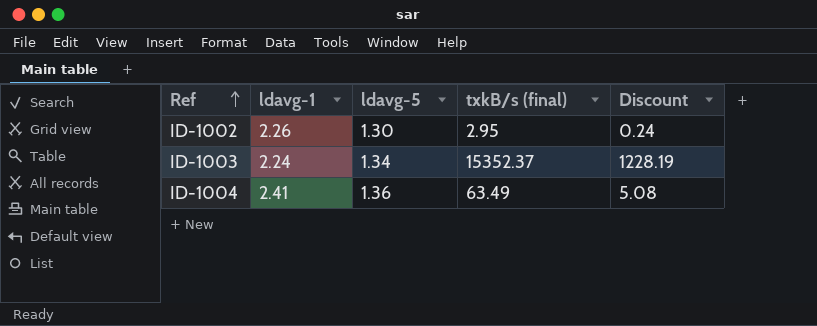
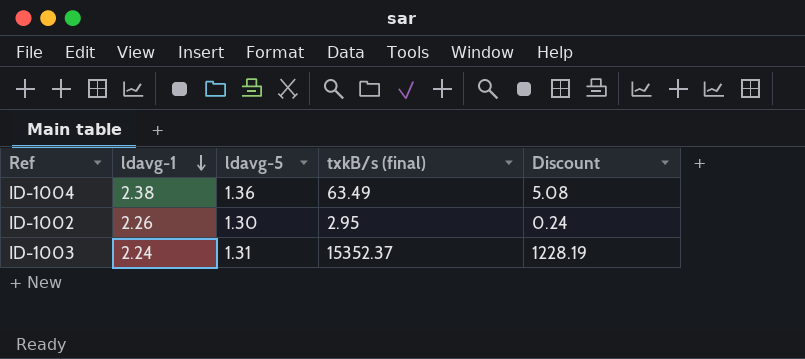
row order: Ref ascending -> ldavg-1 descending
ID-1004 | ldavg-1: 2.41 -> 2.38
ID-1003 | ldavg-5: 1.34 -> 1.31

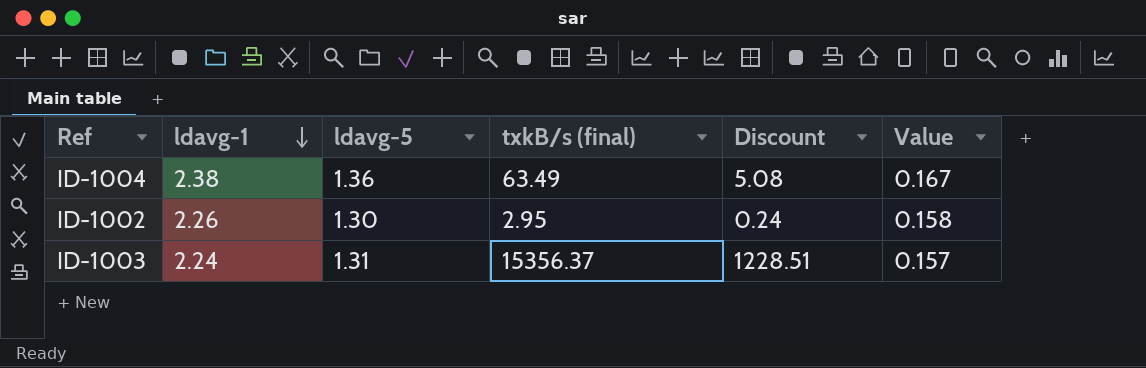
column Value | formula: none -> [ldavg-1] * 0.07
ID-1003 | txkB/s (final): 15352.37 -> 15356.37
ID-1003 | Discount: 1228.19 -> 1228.51

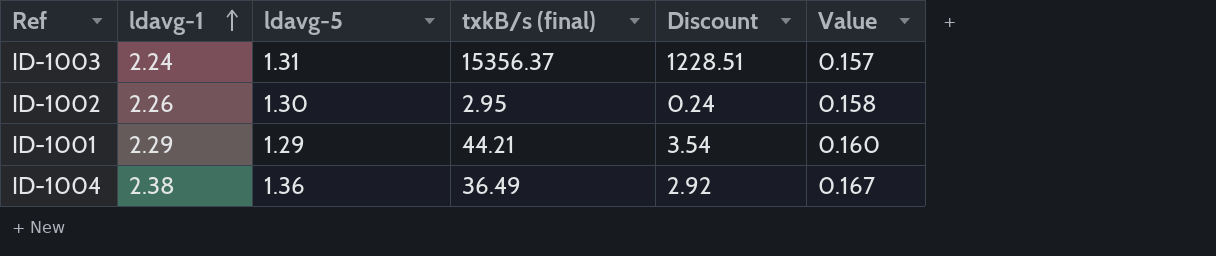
row order: ldavg-1 descending -> ldavg-1 ascending
row ID-1001: none -> 2.29 | 1.29 | 44.21 | 3.54 | 0.160
ID-1004 | txkB/s (final): 63.49 -> 36.49
ID-1004 | Discount: 5.08 -> 2.92

